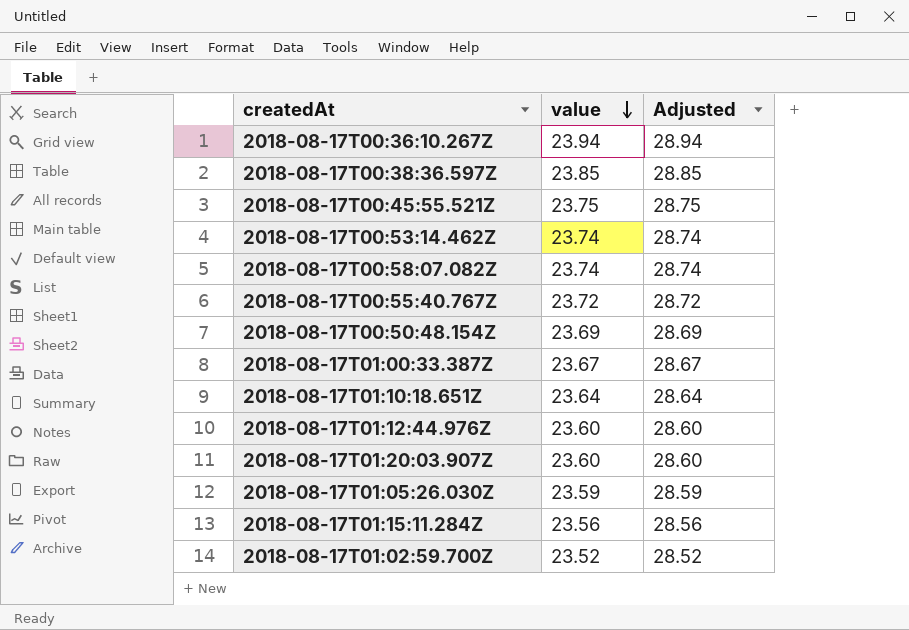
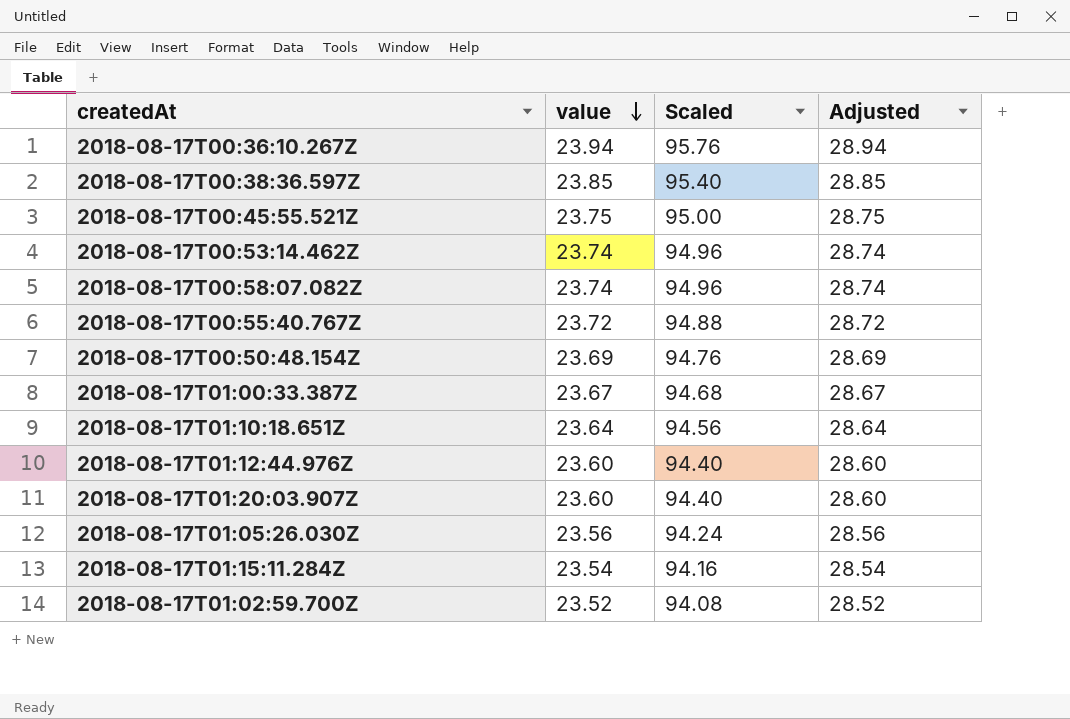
column Scaled | formula: none -> [value] * 4
2018-08-17T01:05:26.030Z | value: 23.59 -> 23.56
2018-08-17T01:05:26.030Z | Adjusted: 28.59 -> 28.56
2018-08-17T01:15:11.284Z | value: 23.56 -> 23.54
2018-08-17T01:15:11.284Z | Adjusted: 28.56 -> 28.54

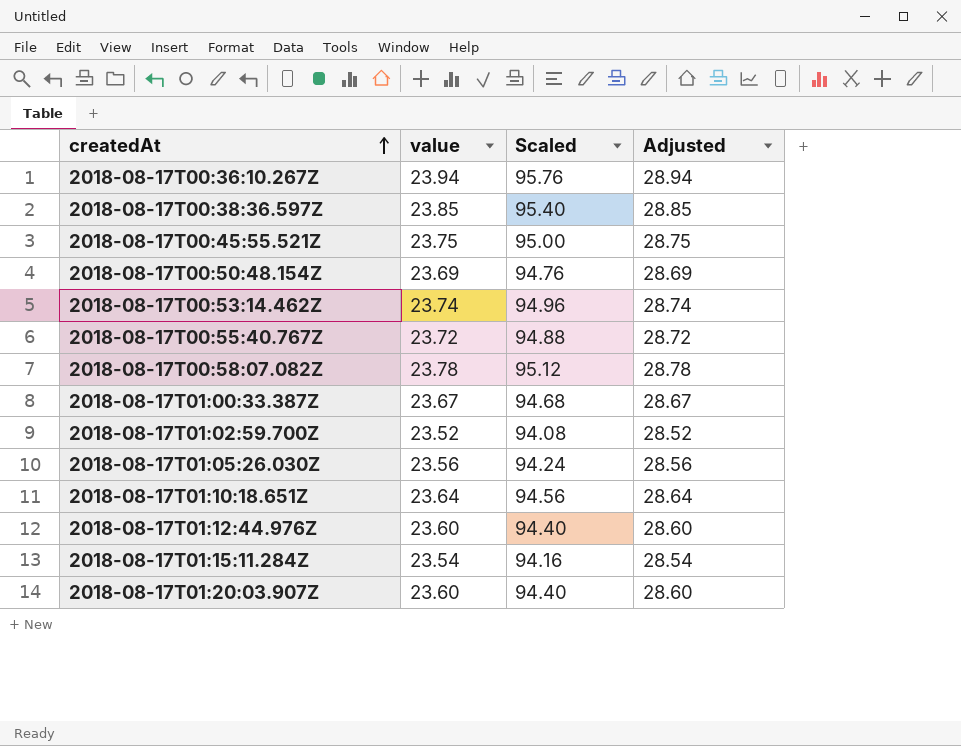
row order: value descending -> createdAt ascending
2018-08-17T00:58:07.082Z | value: 23.74 -> 23.78
2018-08-17T00:58:07.082Z | Scaled: 94.96 -> 95.12
2018-08-17T00:58:07.082Z | Adjusted: 28.74 -> 28.78

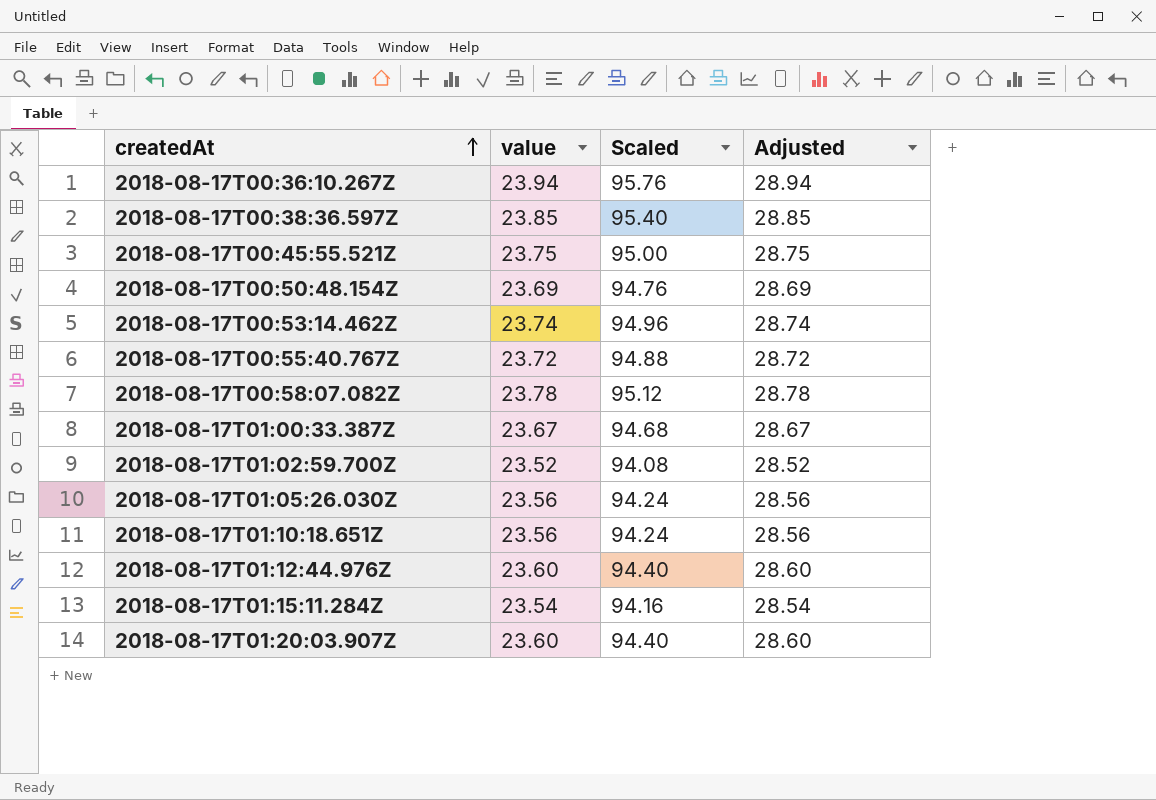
2018-08-17T01:10:18.651Z | value: 23.64 -> 23.56
2018-08-17T01:10:18.651Z | Scaled: 94.56 -> 94.24
2018-08-17T01:10:18.651Z | Adjusted: 28.64 -> 28.56

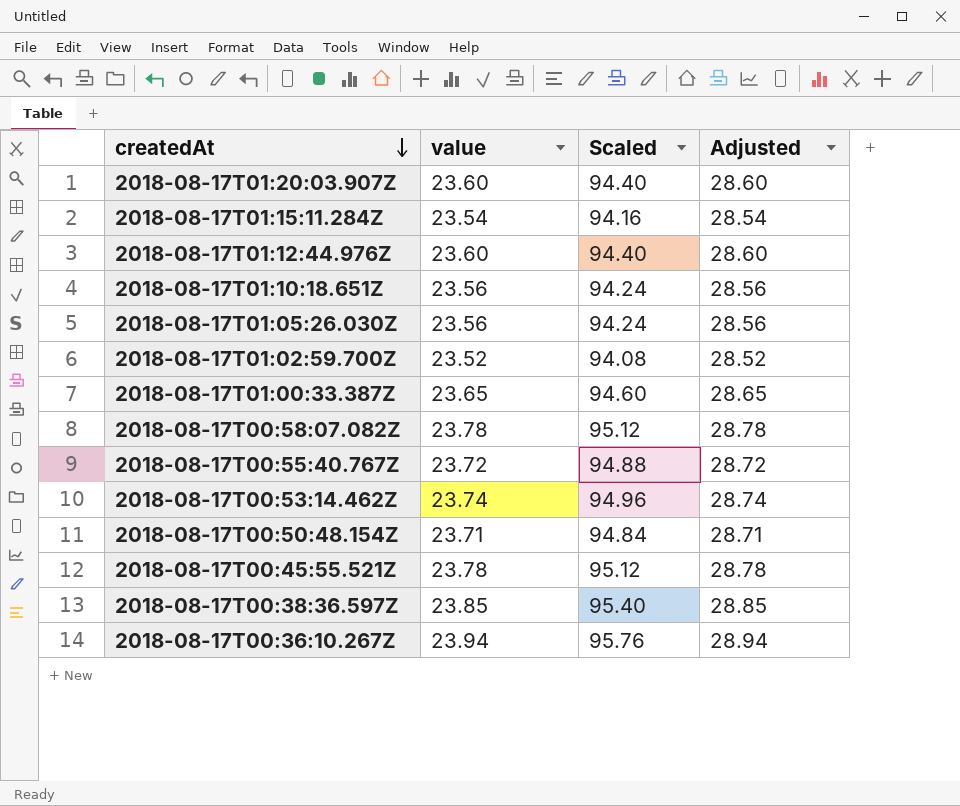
row order: createdAt ascending -> createdAt descending
2018-08-17T01:00:33.387Z | value: 23.67 -> 23.65
2018-08-17T01:00:33.387Z | Scaled: 94.68 -> 94.60
2018-08-17T01:00:33.387Z | Adjusted: 28.67 -> 28.65
2018-08-17T00:50:48.154Z | value: 23.69 -> 23.71
2018-08-17T00:50:48.154Z | Scaled: 94.76 -> 94.84
2018-08-17T00:50:48.154Z | Adjusted: 28.69 -> 28.71
2018-08-17T00:45:55.521Z | value: 23.75 -> 23.78
2018-08-17T00:45:55.521Z | Scaled: 95.00 -> 95.12
2018-08-17T00:45:55.521Z | Adjusted: 28.75 -> 28.78

